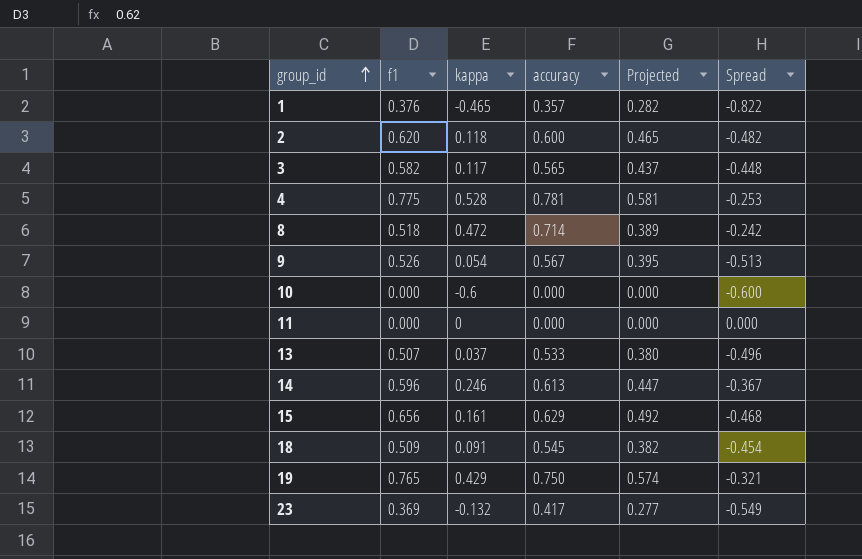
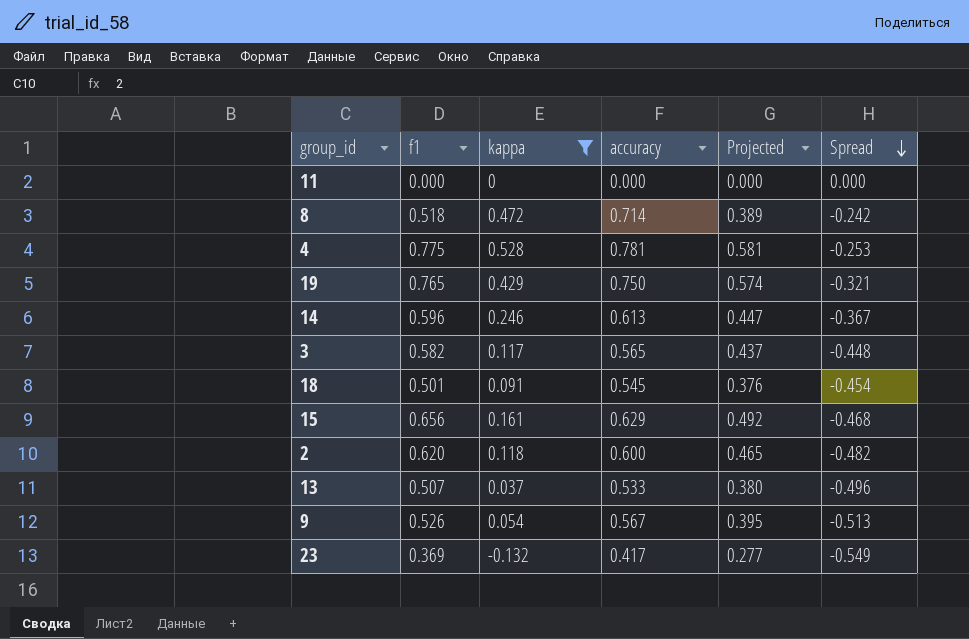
filter: none -> kappa >= -0.132
row order: group_id ascending -> Spread descending
18 | f1: 0.509 -> 0.501
18 | Projected: 0.382 -> 0.376

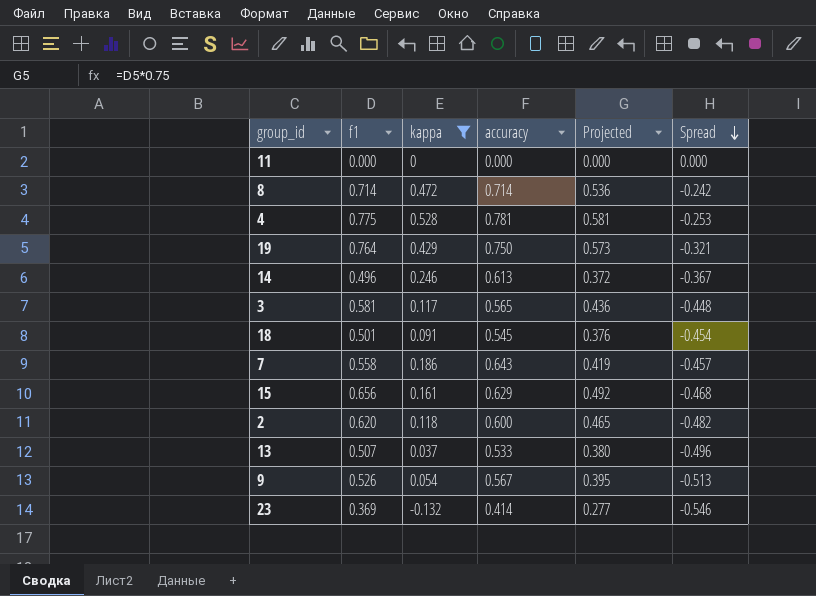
8 | f1: 0.518 -> 0.714
8 | Projected: 0.389 -> 0.536
19 | f1: 0.765 -> 0.764
19 | Projected: 0.574 -> 0.573
14 | f1: 0.596 -> 0.496
14 | Projected: 0.447 -> 0.372
3 | f1: 0.582 -> 0.581
3 | Projected: 0.437 -> 0.436
row 7: none -> 0.558 | 0.186 | 0.643 | 0.419 | -0.457
23 | accuracy: 0.417 -> 0.414
23 | Spread: -0.549 -> -0.546

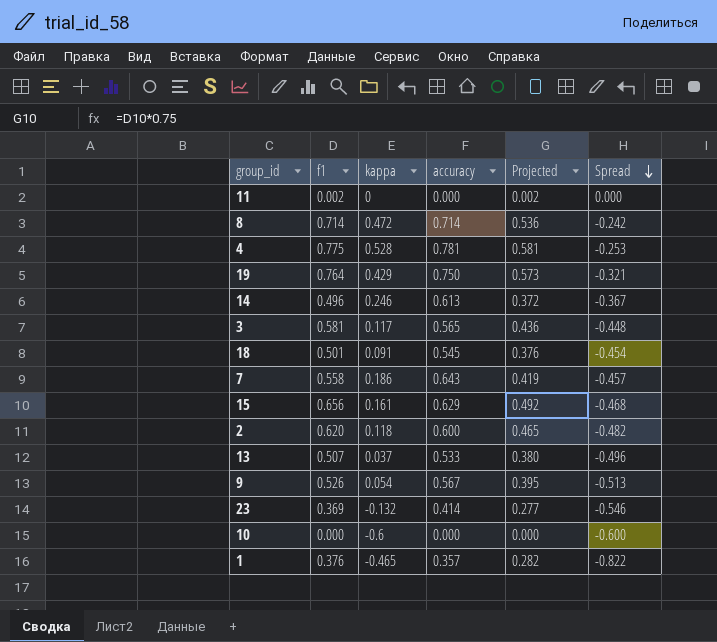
filter: kappa >= -0.132 -> none
11 | f1: 0.000 -> 0.002
11 | Projected: 0.000 -> 0.002

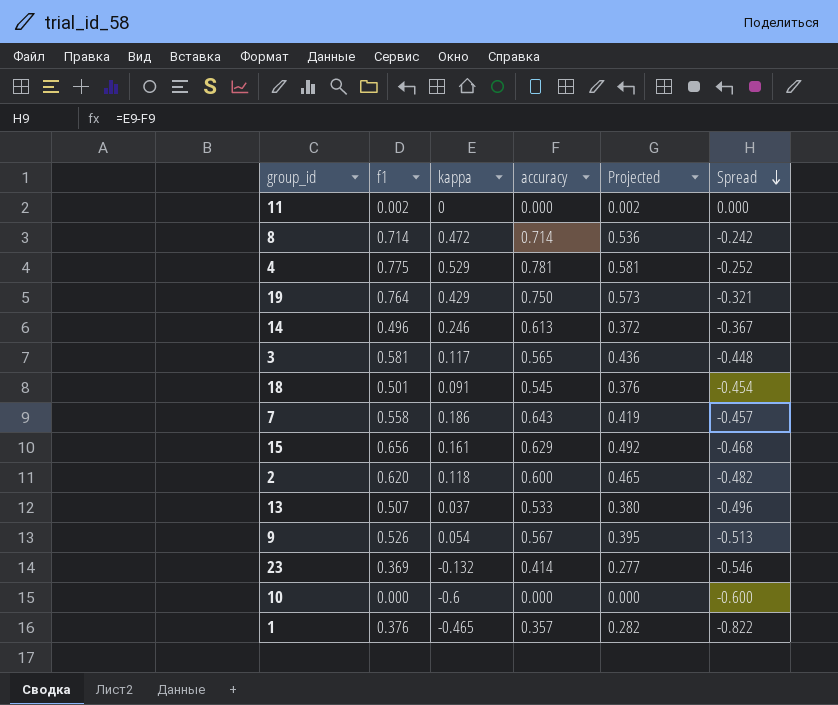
4 | kappa: 0.528 -> 0.529
4 | Spread: -0.253 -> -0.252

